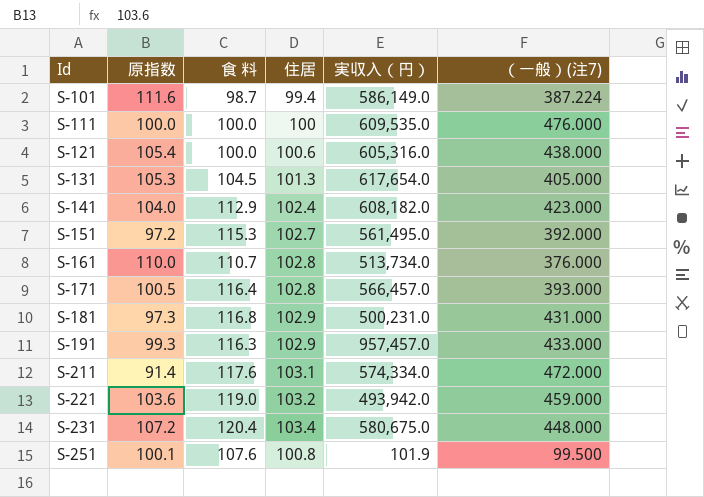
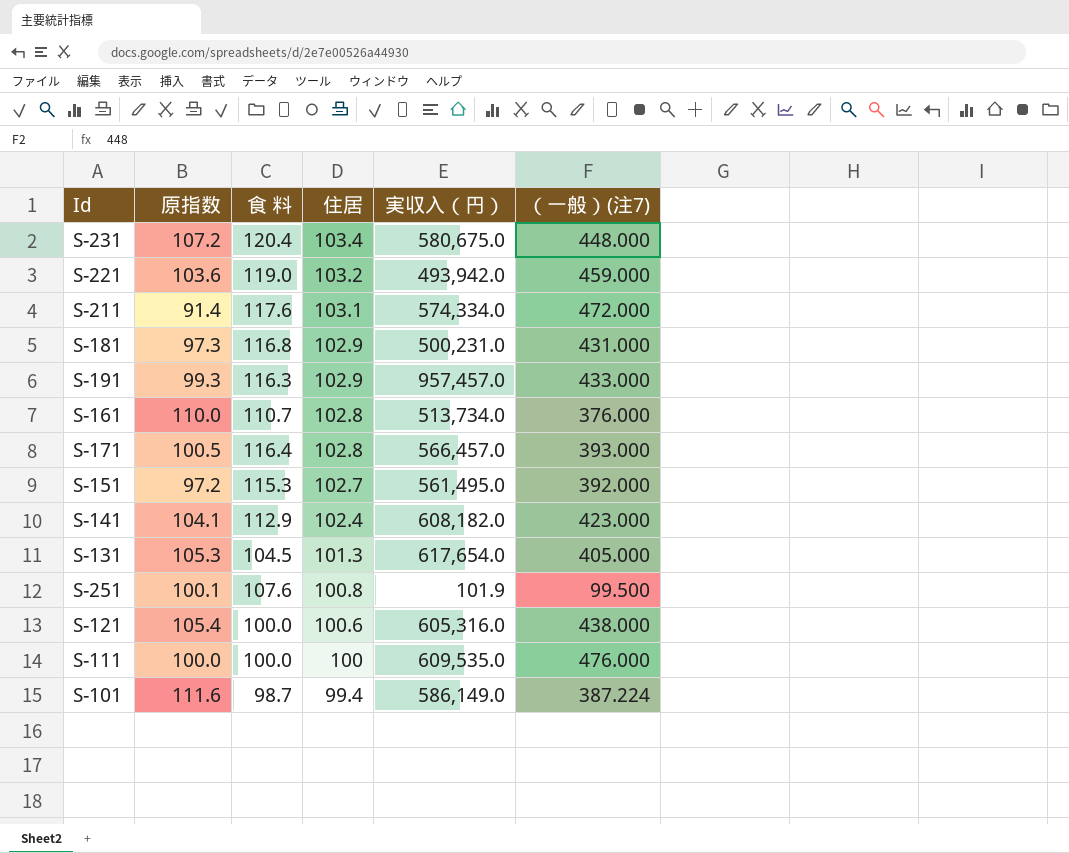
row order: Id ascending -> 住居 descending
S-141 | 原指数: 104.0 -> 104.1

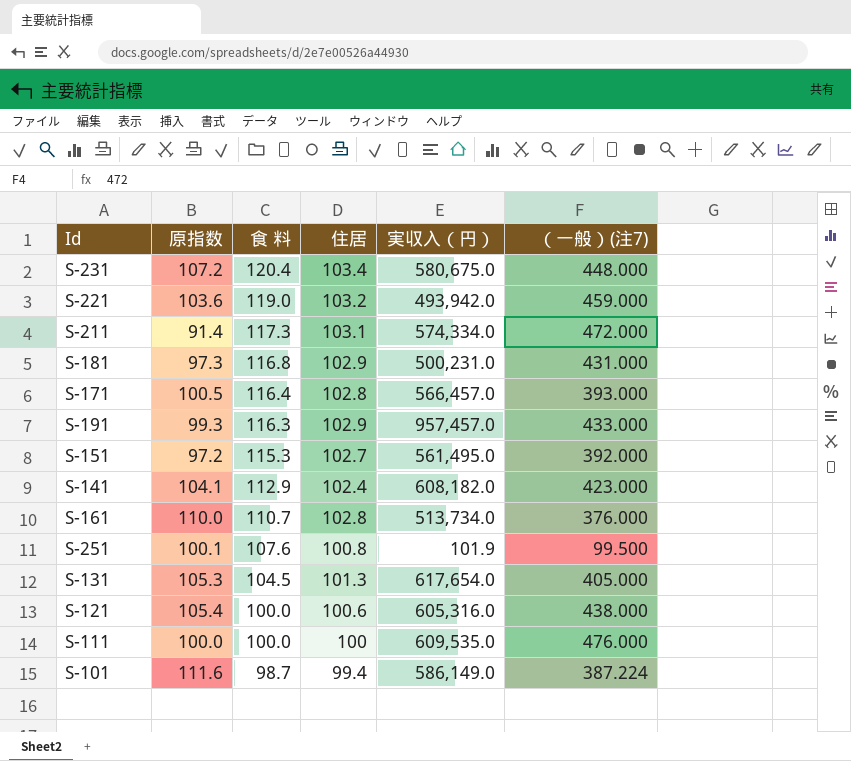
row order: 住居 descending -> 食 料 descending
S-211 | 食 料: 117.6 -> 117.3

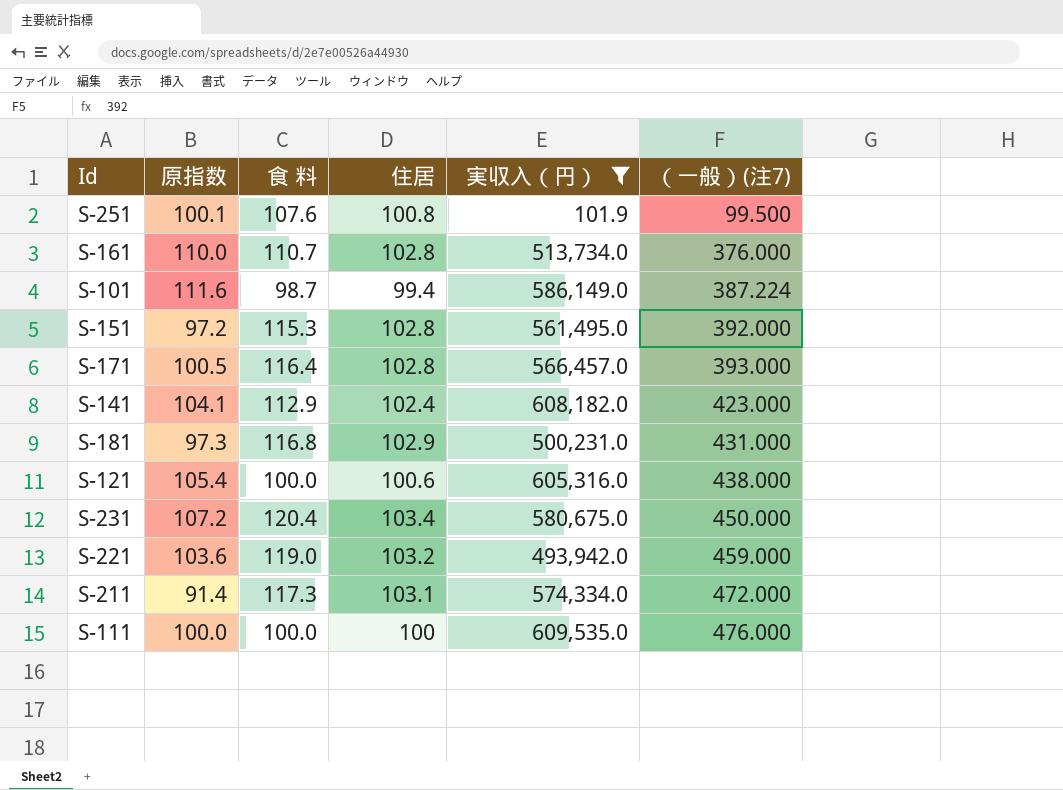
filter: none -> 実収入（円） <= 609,535.0
row order: 食 料 descending -> （一般）(注7) ascending
S-151 | 住居: 102.7 -> 102.8
S-231 | （一般）(注7): 448.000 -> 450.000

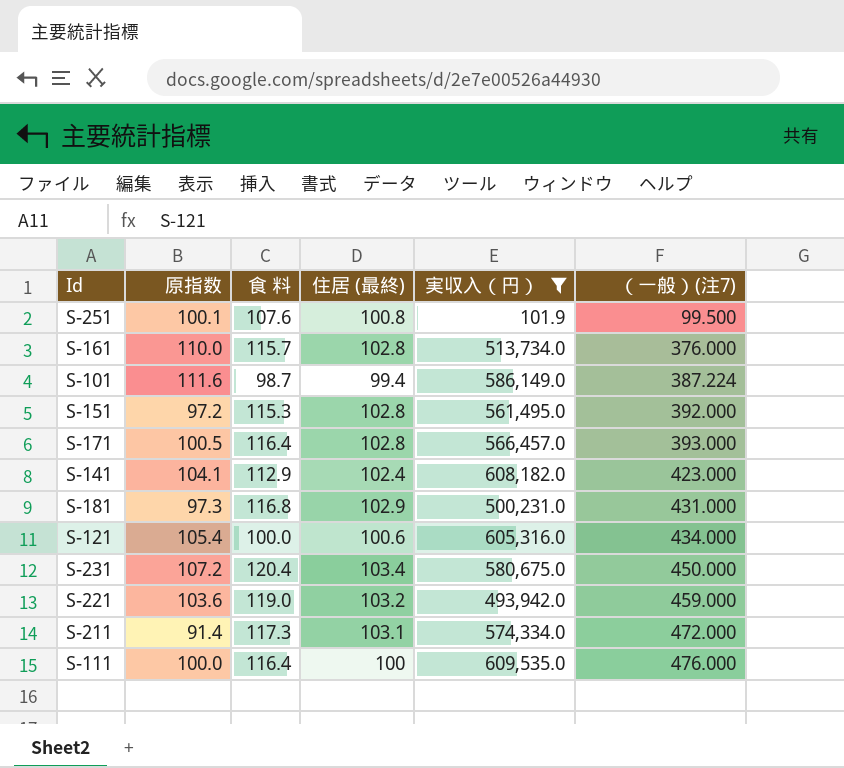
column name: 住居 -> 住居 (最終)
S-161 | 食 料: 110.7 -> 115.7
S-121 | （一般）(注7): 438.000 -> 434.000
S-111 | 食 料: 100.0 -> 116.4

